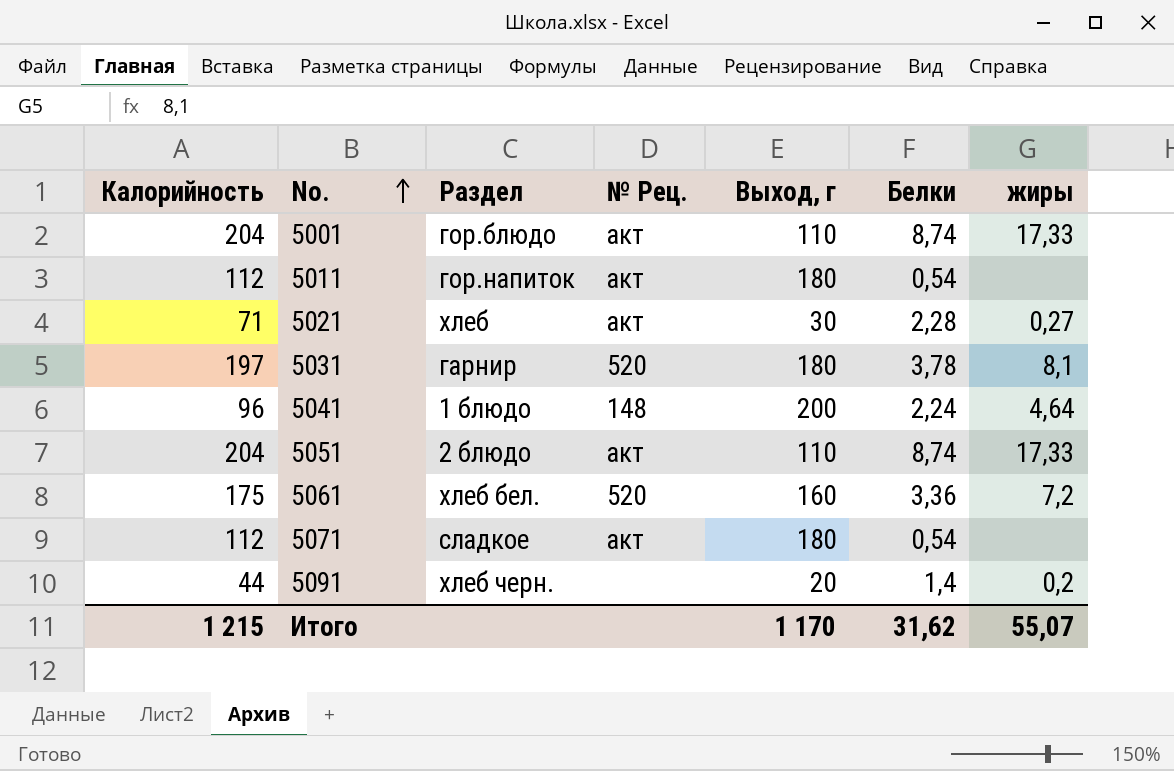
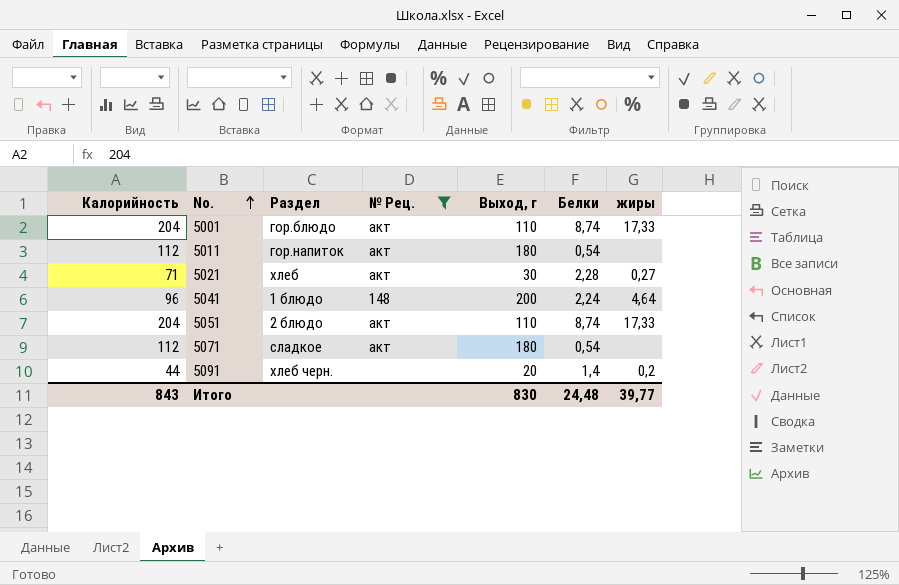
filter: none -> № Рец. != 520
Итого | Калорийность: 1 215 -> 843
Итого | Выход, г: 1 170 -> 830
Итого | Белки: 31,62 -> 24,48
Итого | жиры: 55,07 -> 39,77

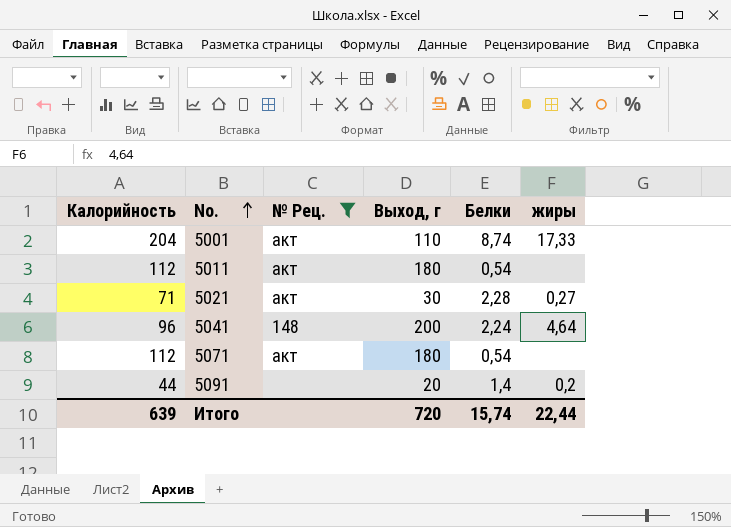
column Раздел | position: 3 -> none
row 5051: 204 | 2 блюдо | акт | 110 | 8,74 | 17,33 -> none
Итого | Калорийность: 843 -> 639
Итого | Выход, г: 830 -> 720
Итого | Белки: 24,48 -> 15,74
Итого | жиры: 39,77 -> 22,44

